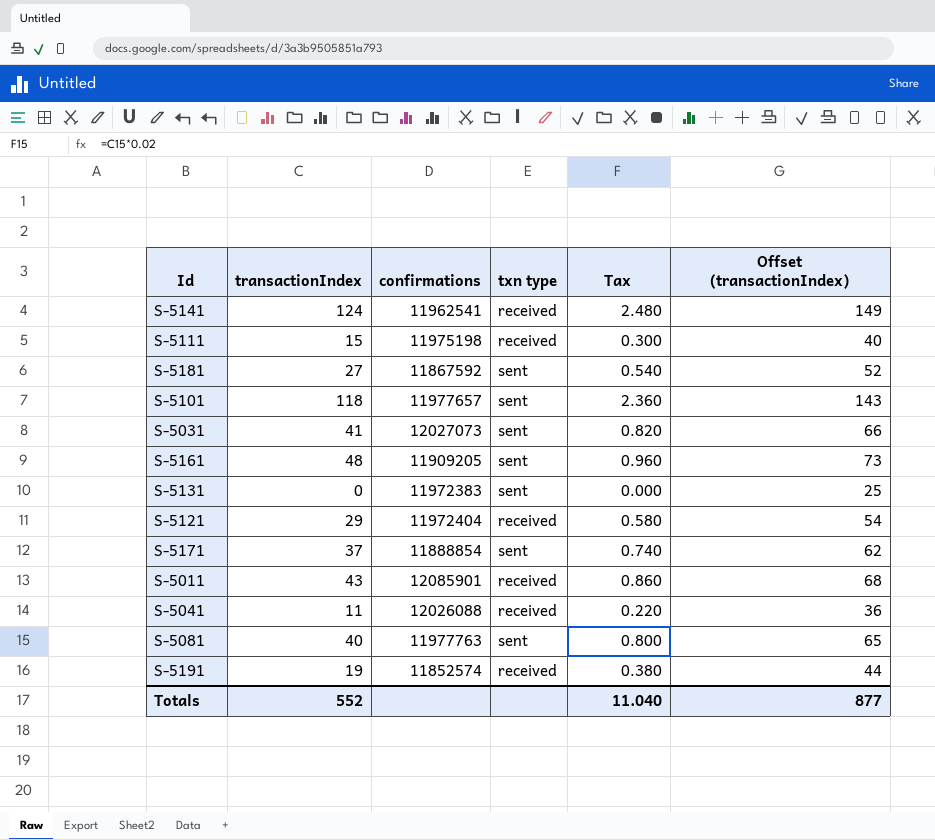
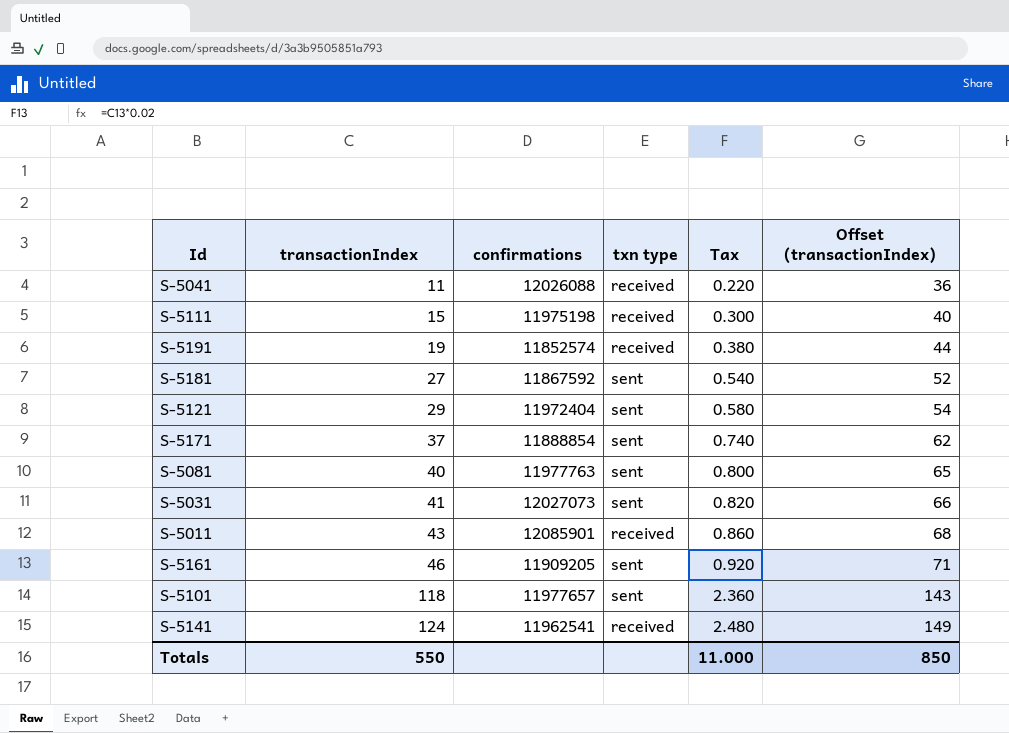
row order: none -> transactionIndex ascending
row S-5131: 0 | 11972383 | sent | 0.000 | 25 -> none
S-5121 | txn type: received -> sent
S-5161 | transactionIndex: 48 -> 46
S-5161 | Tax: 0.960 -> 0.920
S-5161 | Offset (transactionIndex): 73 -> 71
Totals | transactionIndex: 552 -> 550
Totals | Tax: 11.040 -> 11.000
Totals | Offset (transactionIndex): 877 -> 850

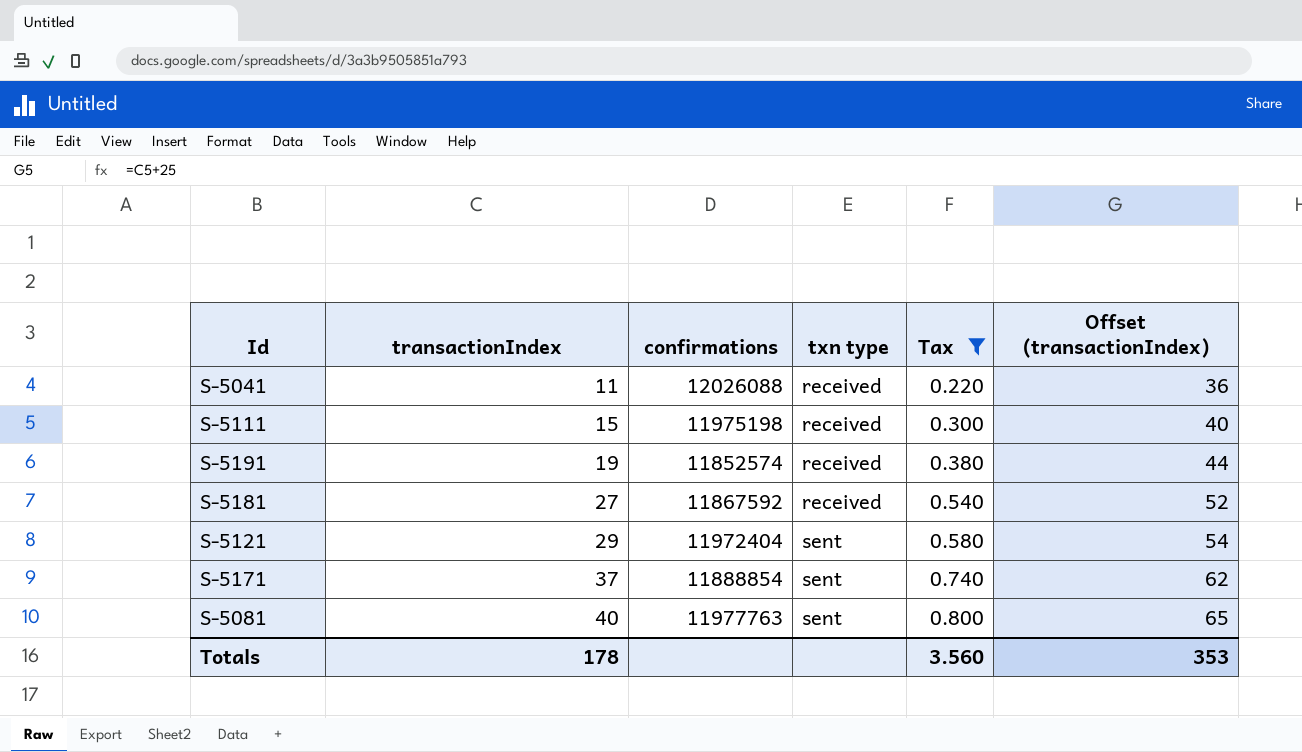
filter: none -> Tax <= 0.800
S-5181 | txn type: sent -> received
Totals | transactionIndex: 550 -> 178
Totals | Tax: 11.000 -> 3.560
Totals | Offset (transactionIndex): 850 -> 353

